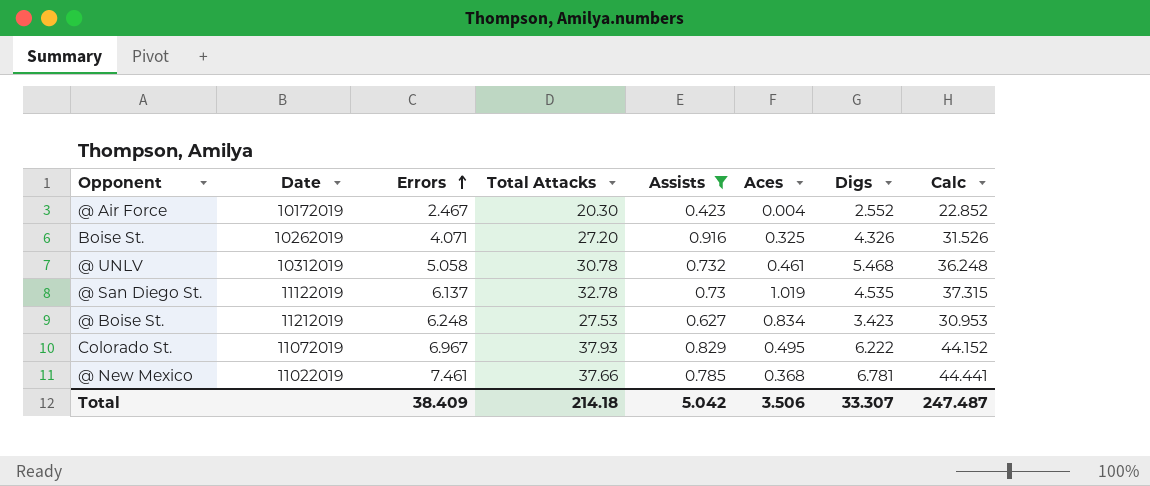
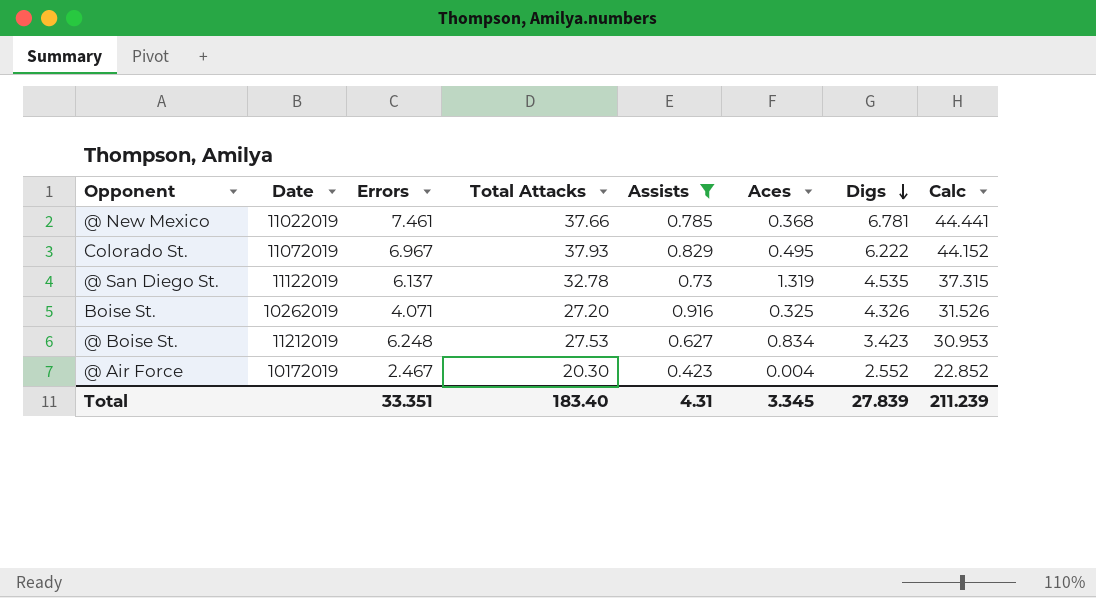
row order: Errors ascending -> Digs descending
row @ UNLV: 10312019 | 5.058 | 30.78 | 0.732 | 0.461 | 5.468 | 36.248 -> none
@ San Diego St. | Aces: 1.019 -> 1.319
Total | Errors: 38.409 -> 33.351
Total | Total Attacks: 214.18 -> 183.40
Total | Assists: 5.042 -> 4.31
Total | Aces: 3.506 -> 3.345
Total | Digs: 33.307 -> 27.839
Total | Calc: 247.487 -> 211.239

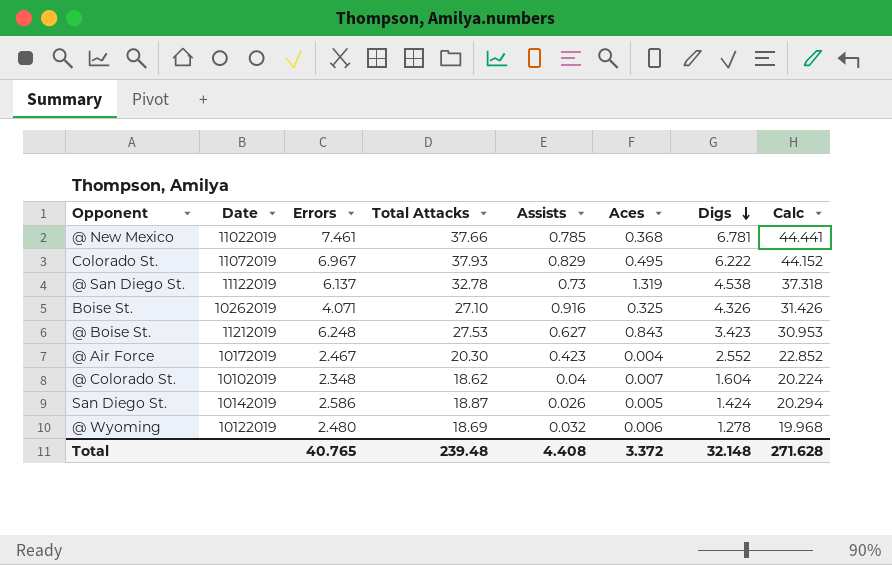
filter: Assists >= 0.423 -> none
@ San Diego St. | Digs: 4.535 -> 4.538
@ San Diego St. | Calc: 37.315 -> 37.318
Boise St. | Total Attacks: 27.20 -> 27.10
Boise St. | Calc: 31.526 -> 31.426
@ Boise St. | Aces: 0.834 -> 0.843
Total | Errors: 33.351 -> 40.765
Total | Total Attacks: 183.40 -> 239.48
Total | Assists: 4.31 -> 4.408
Total | Aces: 3.345 -> 3.372
Total | Digs: 27.839 -> 32.148
Total | Calc: 211.239 -> 271.628

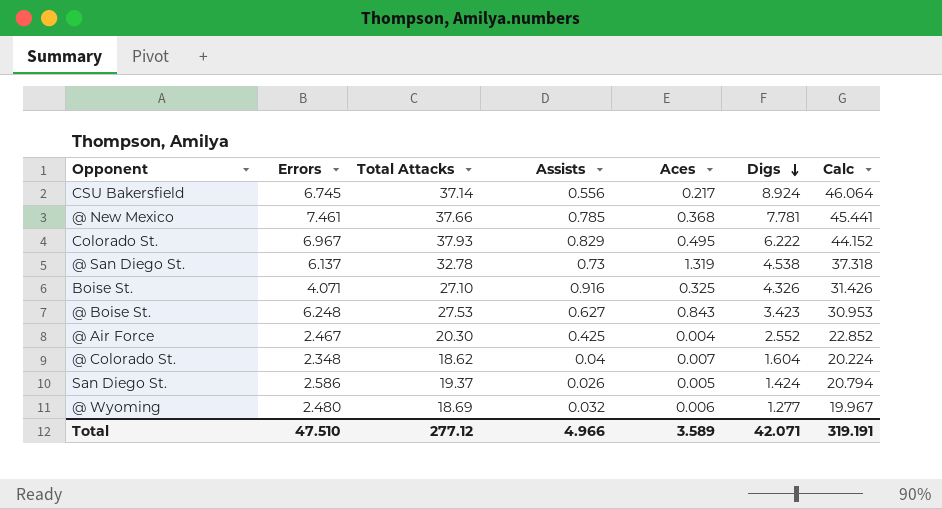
column Date | position: 2 -> none
row CSU Bakersfield: none -> 6.745 | 37.14 | 0.556 | 0.217 | 8.924 | 46.064
@ New Mexico | Digs: 6.781 -> 7.781
@ New Mexico | Calc: 44.441 -> 45.441
@ Air Force | Assists: 0.423 -> 0.425
San Diego St. | Total Attacks: 18.87 -> 19.37
San Diego St. | Calc: 20.294 -> 20.794
@ Wyoming | Digs: 1.278 -> 1.277
@ Wyoming | Calc: 19.968 -> 19.967
Total | Errors: 40.765 -> 47.510
Total | Total Attacks: 239.48 -> 277.12
Total | Assists: 4.408 -> 4.966
Total | Aces: 3.372 -> 3.589
Total | Digs: 32.148 -> 42.071
Total | Calc: 271.628 -> 319.191

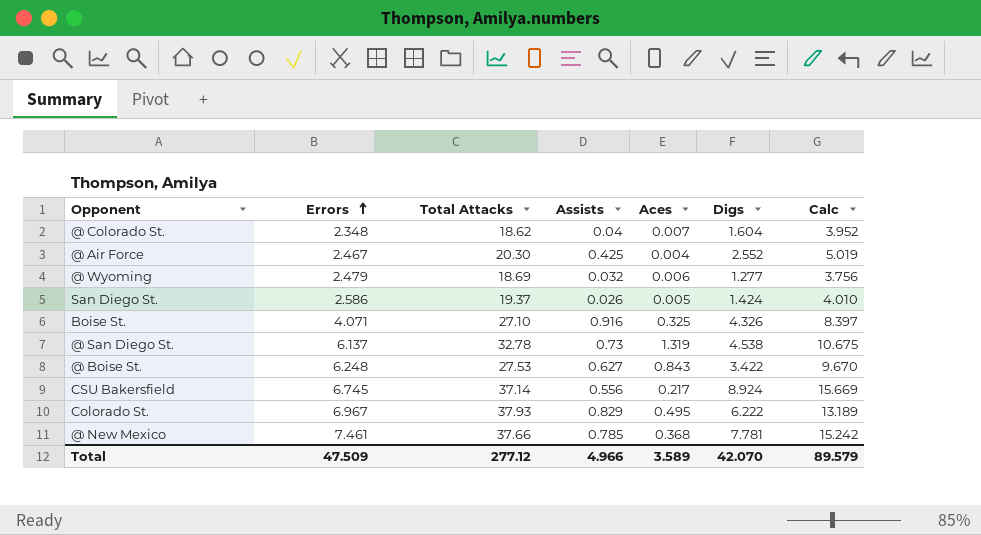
row order: Digs descending -> Errors ascending
column Calc | formula: [Total Attacks] + [Digs] -> [Errors] + [Digs]
@ Wyoming | Errors: 2.480 -> 2.479
@ Boise St. | Digs: 3.423 -> 3.422
Total | Errors: 47.510 -> 47.509
Total | Digs: 42.071 -> 42.070
Total | Calc: 319.191 -> 89.579

